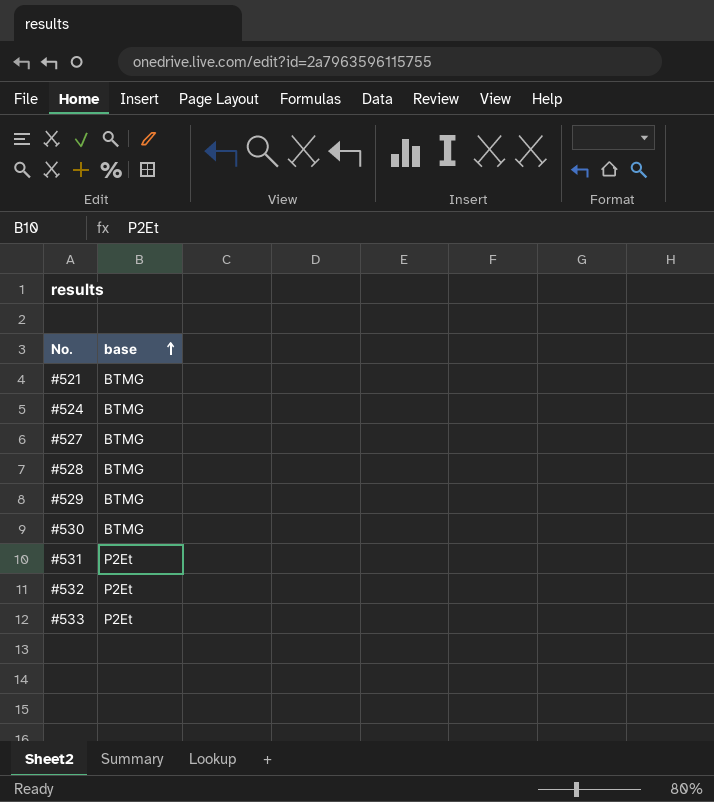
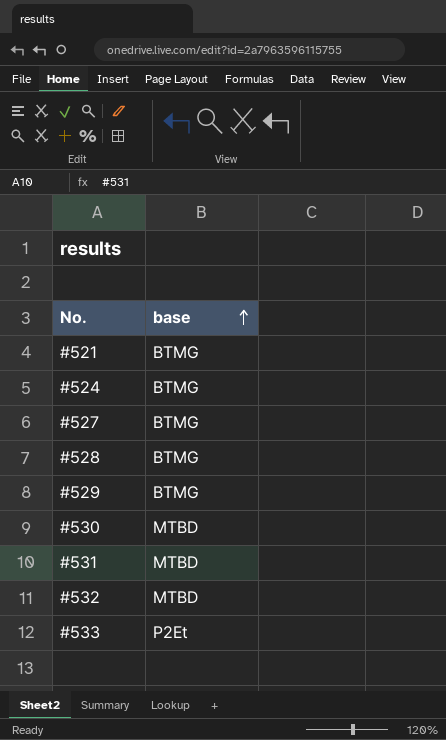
#530 | base: BTMG -> MTBD
#531 | base: P2Et -> MTBD
#532 | base: P2Et -> MTBD

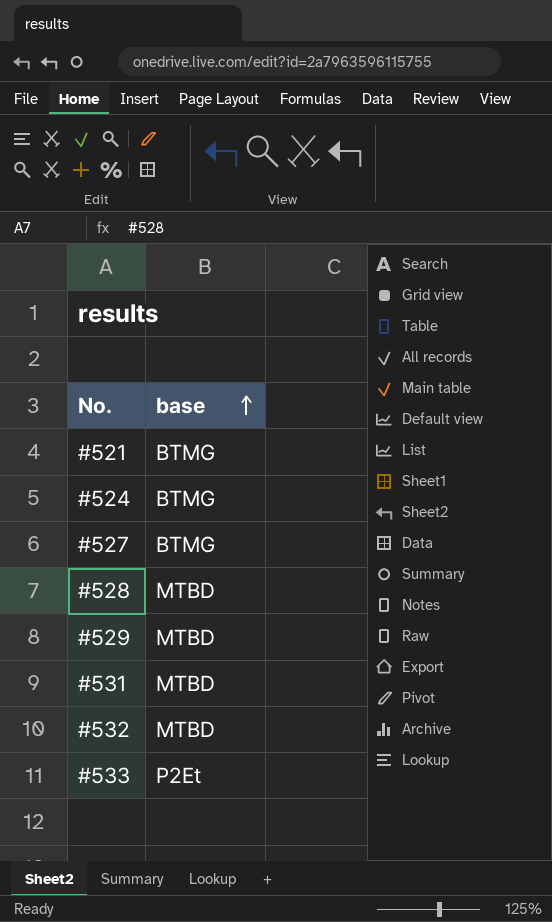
row #530: MTBD -> none
#528 | base: BTMG -> MTBD
#529 | base: BTMG -> MTBD

